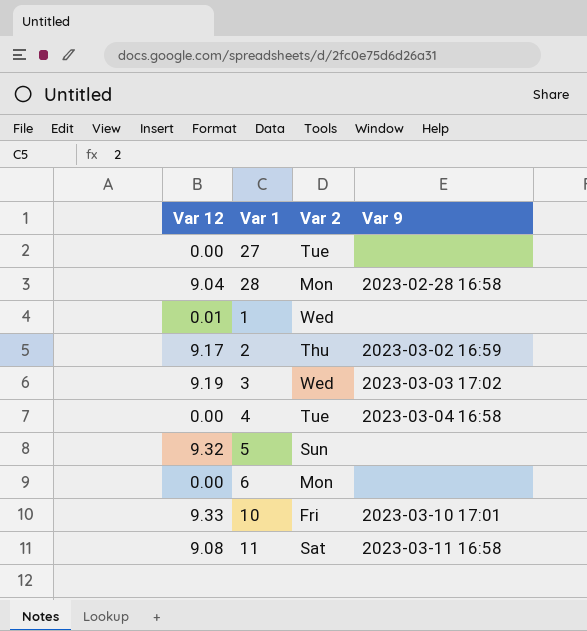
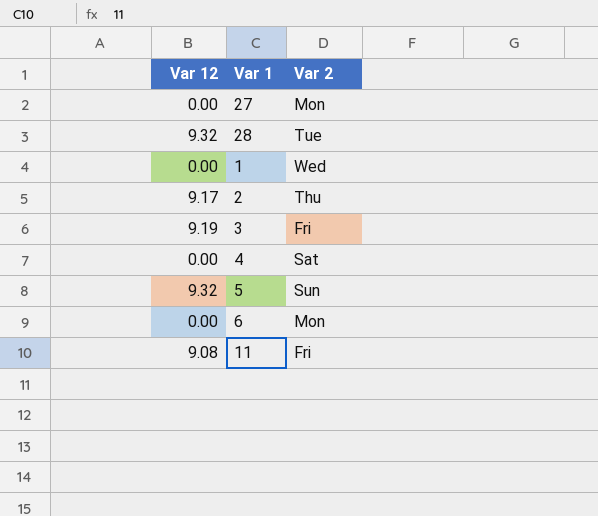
column Var 9 | position: 4 -> none
row 10: 9.33 | Fri | 2023-03-10 17:01 -> none
27 | Var 2: Tue -> Mon
28 | Var 12: 9.04 -> 9.32
28 | Var 2: Mon -> Tue
1 | Var 12: 0.01 -> 0.00
3 | Var 2: Wed -> Fri
4 | Var 2: Tue -> Sat
11 | Var 2: Sat -> Fri

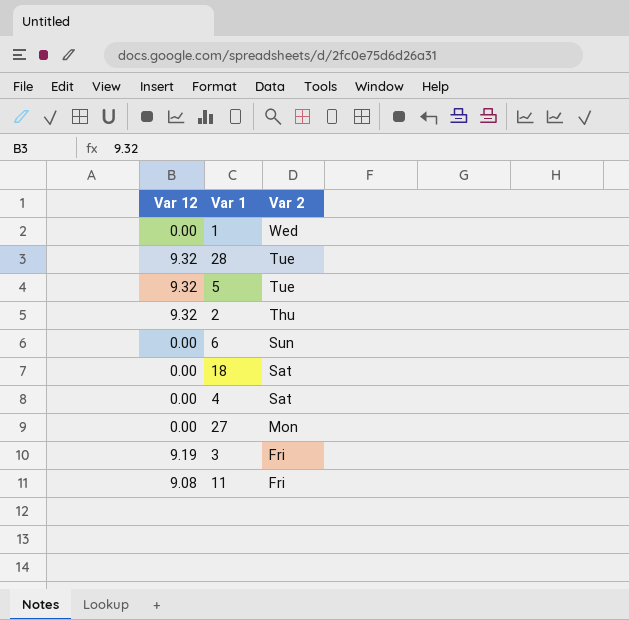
row order: none -> Var 2 descending
5 | Var 2: Sun -> Tue
2 | Var 12: 9.17 -> 9.32
6 | Var 2: Mon -> Sun
row 18: none -> 0.00 | Sat

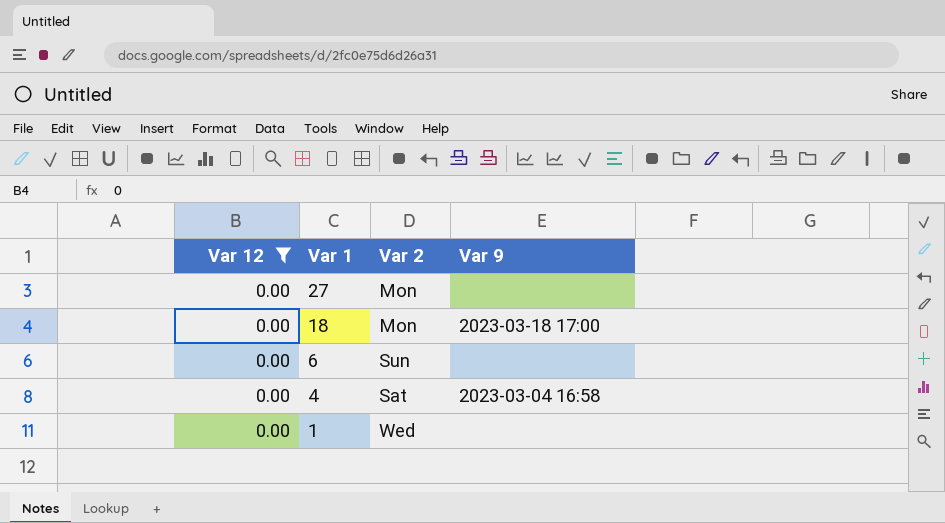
filter: none -> Var 12 = 0.00
row order: Var 2 descending -> Var 1 descending
column Var 9 | position: none -> 4
18 | Var 2: Sat -> Mon

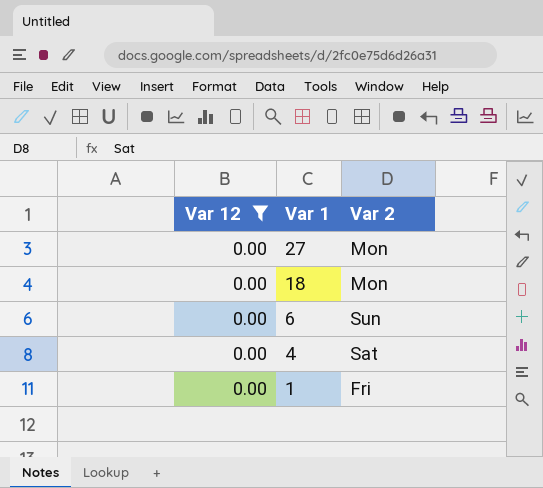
column Var 9 | position: 4 -> none
1 | Var 2: Wed -> Fri

